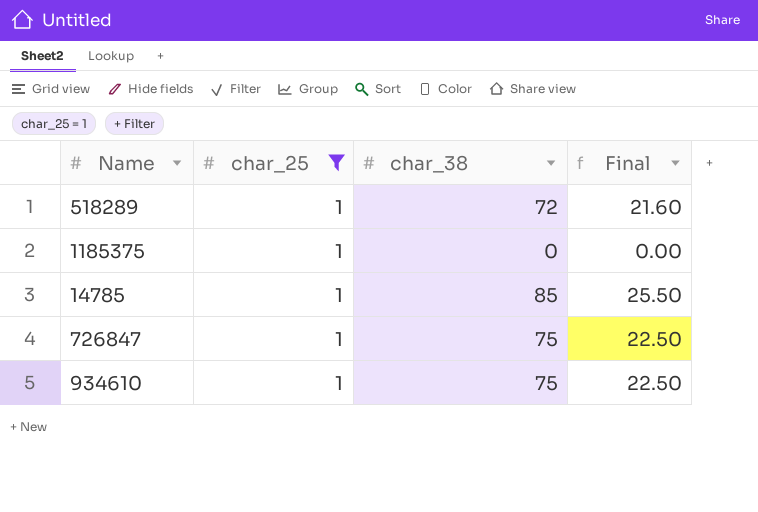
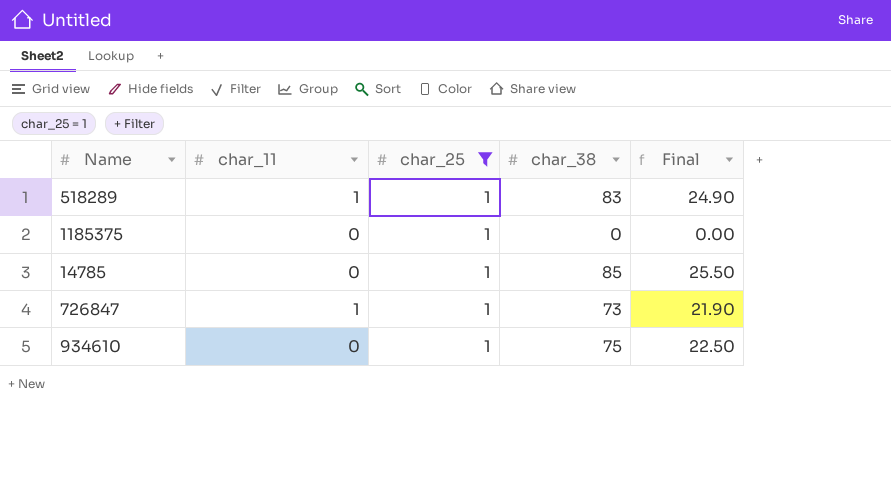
column char_11 | position: none -> 2
518289 | char_38: 72 -> 83
518289 | Final: 21.60 -> 24.90
726847 | char_38: 75 -> 73
726847 | Final: 22.50 -> 21.90

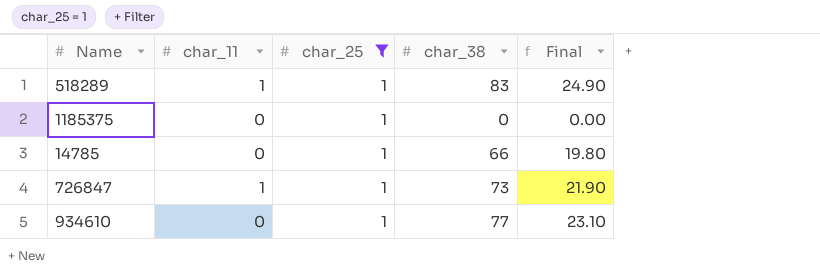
14785 | char_38: 85 -> 66
14785 | Final: 25.50 -> 19.80
934610 | char_38: 75 -> 77
934610 | Final: 22.50 -> 23.10

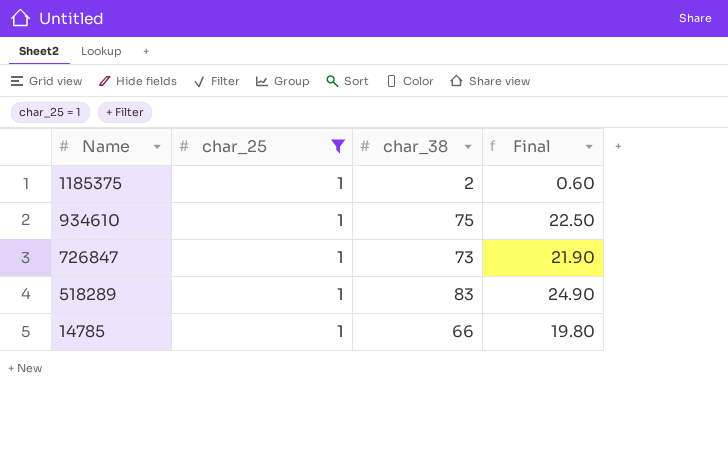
row order: none -> Name descending
column char_11 | position: 2 -> none
1185375 | char_38: 0 -> 2
1185375 | Final: 0.00 -> 0.60
934610 | char_38: 77 -> 75
934610 | Final: 23.10 -> 22.50

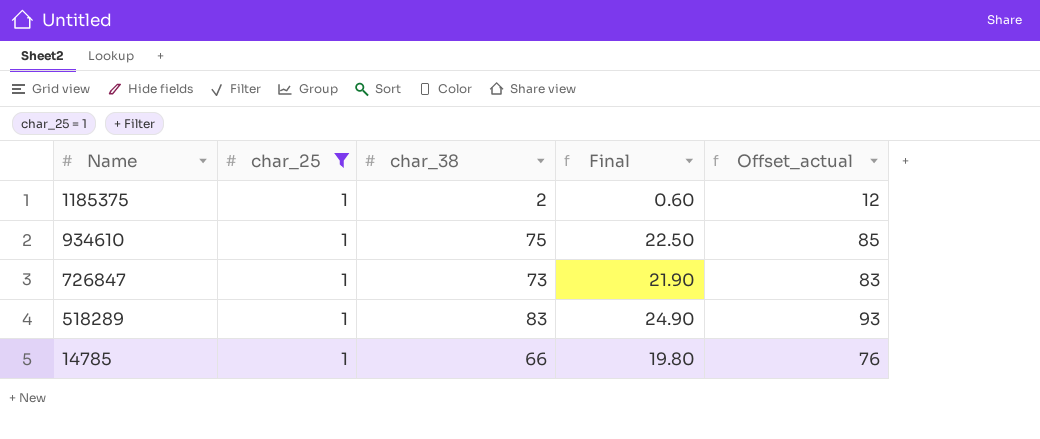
column Offset_actual | formula: none -> [char_38] + 10

